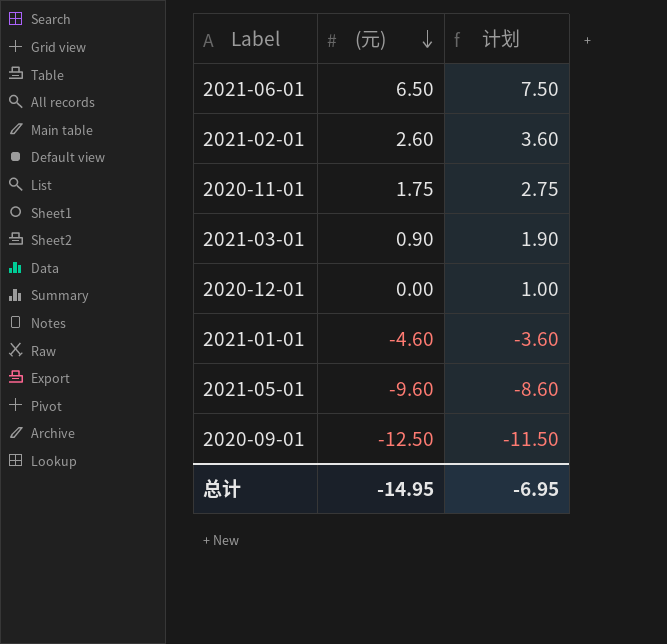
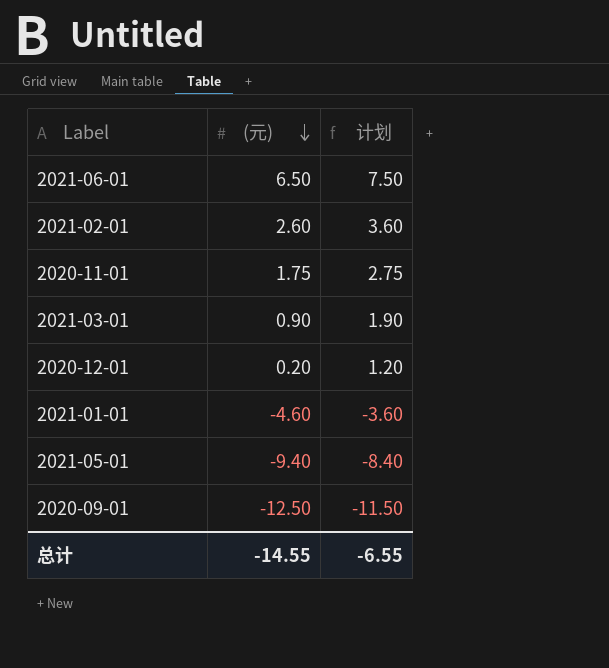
2020-12-01 | (元): 0.00 -> 0.20
2020-12-01 | 计划: 1.00 -> 1.20
2021-05-01 | (元): -9.60 -> -9.40
2021-05-01 | 计划: -8.60 -> -8.40
总计 | (元): -14.95 -> -14.55
总计 | 计划: -6.95 -> -6.55

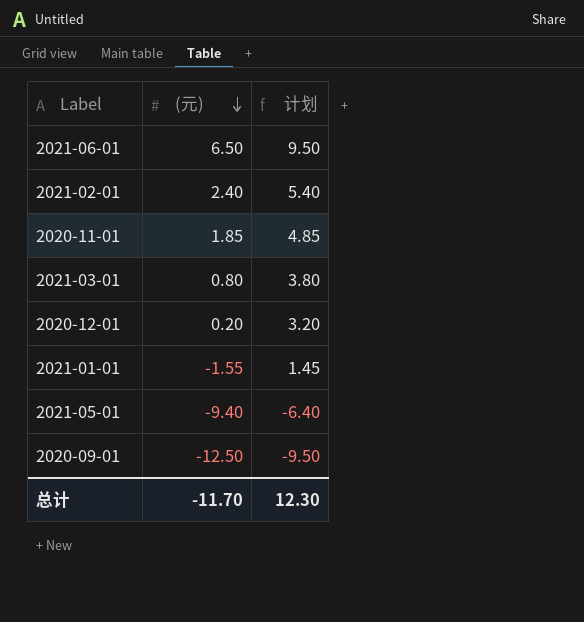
column 计划 | formula: [(元)] + 1 -> [(元)] + 3
2021-02-01 | (元): 2.60 -> 2.40
2020-11-01 | (元): 1.75 -> 1.85
2021-03-01 | (元): 0.90 -> 0.80
2021-01-01 | (元): -4.60 -> -1.55
总计 | (元): -14.55 -> -11.70
总计 | 计划: -6.55 -> 12.30

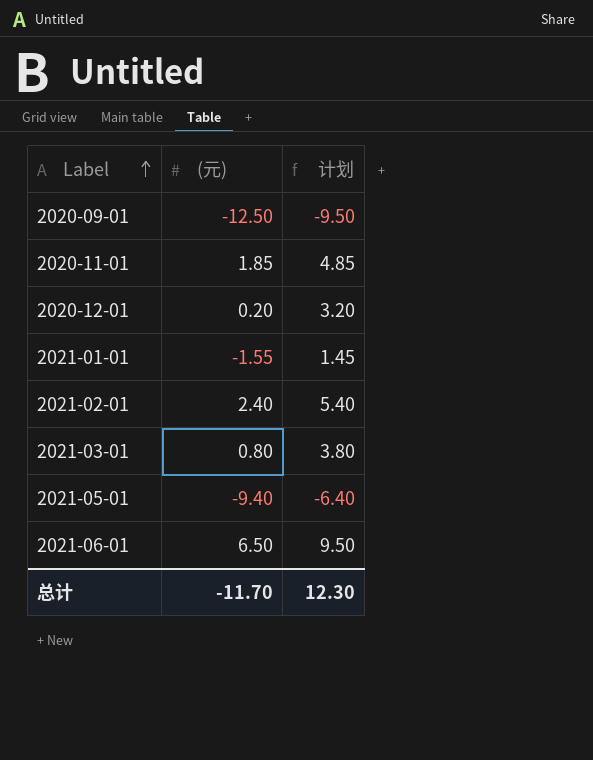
row order: (元) descending -> Label ascending

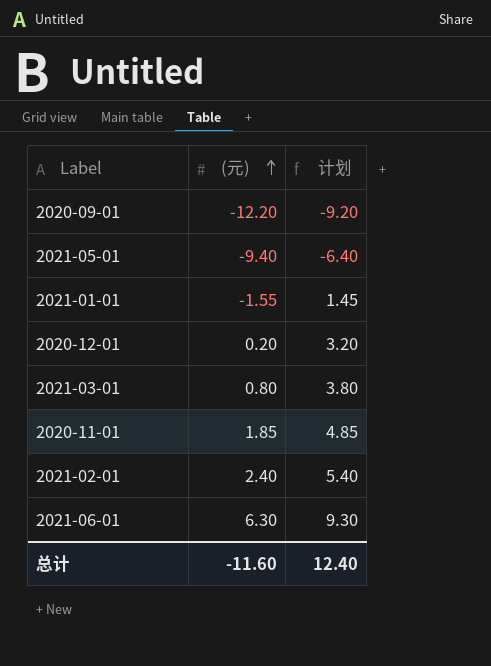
row order: Label ascending -> (元) ascending
2020-09-01 | (元): -12.50 -> -12.20
2020-09-01 | 计划: -9.50 -> -9.20
2021-06-01 | (元): 6.50 -> 6.30
2021-06-01 | 计划: 9.50 -> 9.30
总计 | (元): -11.70 -> -11.60
总计 | 计划: 12.30 -> 12.40

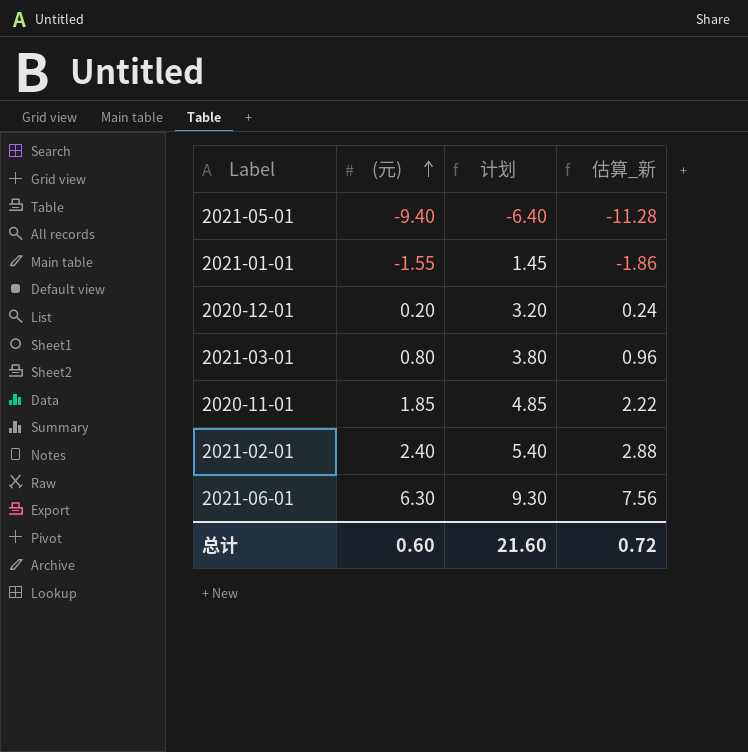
column 估算_新 | formula: none -> [(元)] * 1.2
row 2020-09-01: -12.20 | -9.20 -> none
总计 | (元): -11.60 -> 0.60
总计 | 计划: 12.40 -> 21.60

